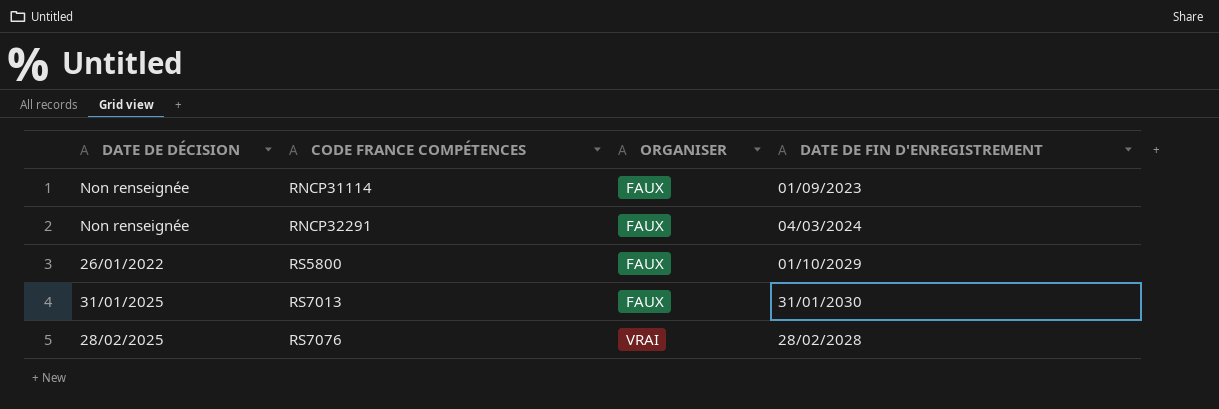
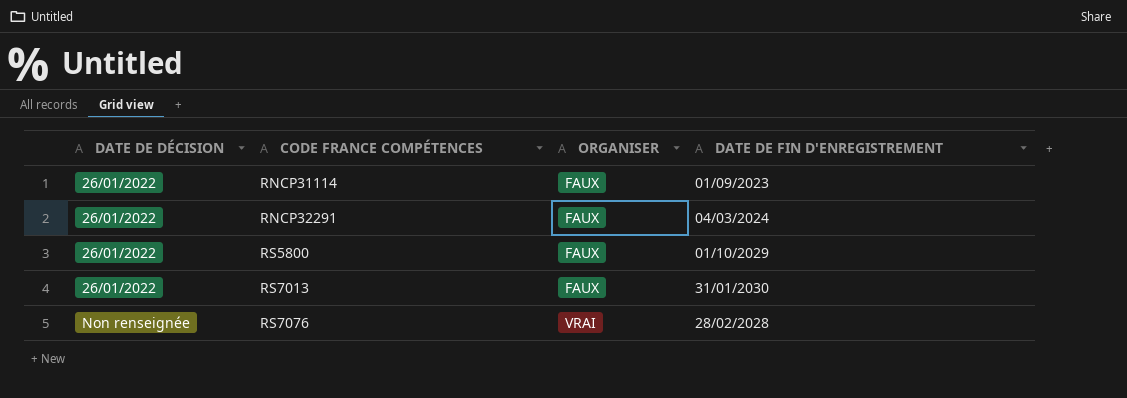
RNCP31114 | DATE DE DÉCISION: Non renseignée -> 26/01/2022
RNCP32291 | DATE DE DÉCISION: Non renseignée -> 26/01/2022
RS7013 | DATE DE DÉCISION: 31/01/2025 -> 26/01/2022
RS7076 | DATE DE DÉCISION: 28/02/2025 -> Non renseignée

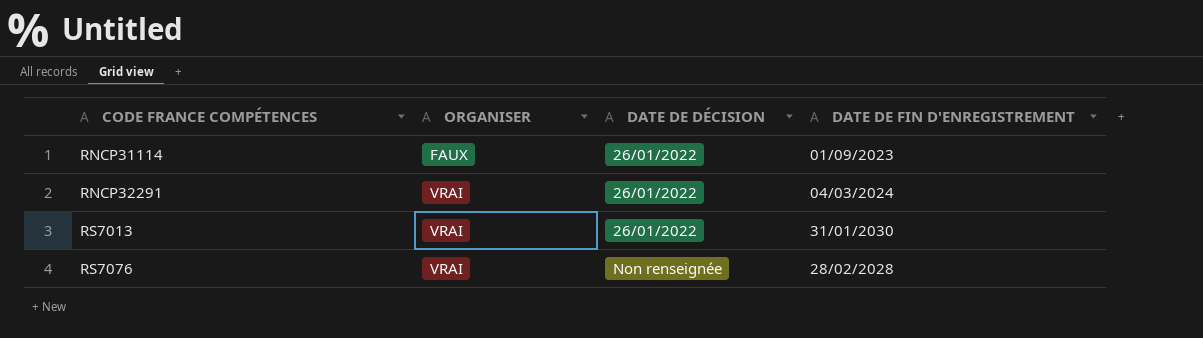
column DATE DE DÉCISION | position: 1 -> 3
row RS5800: 26/01/2022 | FAUX | 01/10/2029 -> none
RNCP32291 | ORGANISER: FAUX -> VRAI
RS7013 | ORGANISER: FAUX -> VRAI

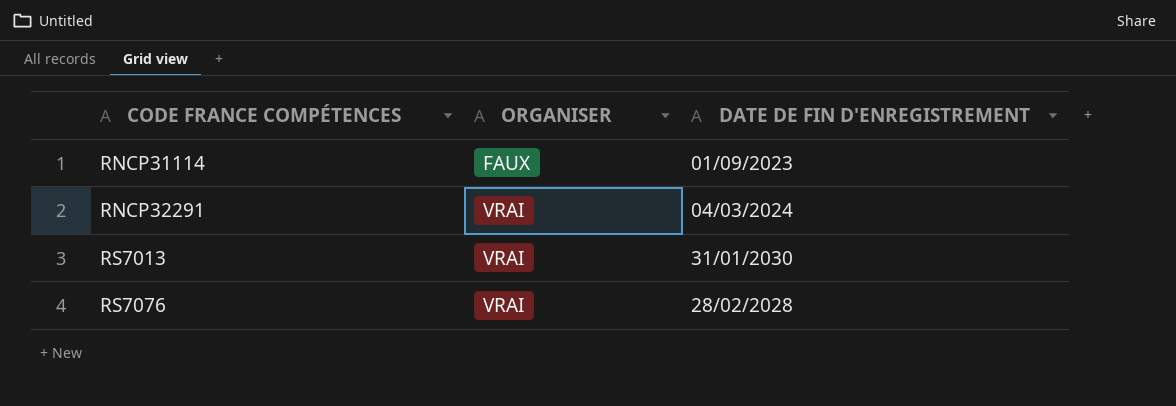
column DATE DE DÉCISION | position: 3 -> none

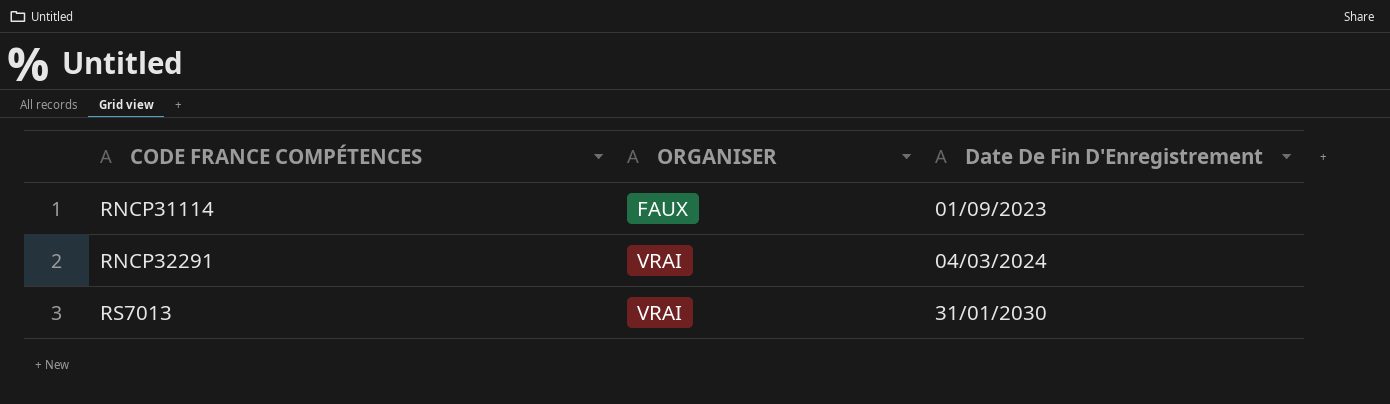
column name: DATE DE FIN D'ENREGISTREMENT -> Date De Fin D'Enregistrement
row RS7076: VRAI | 28/02/2028 -> none

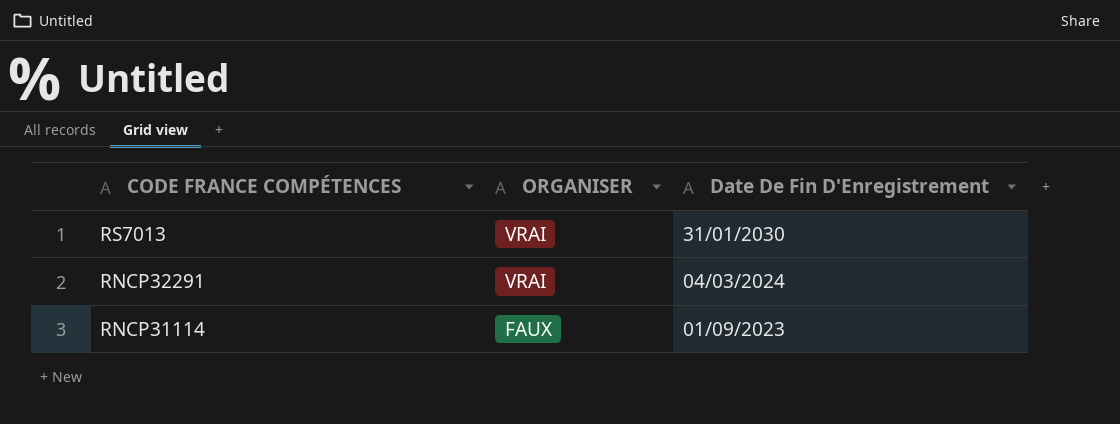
row order: CODE FRANCE COMPÉTENCES ascending -> CODE FRANCE COMPÉTENCES descending

